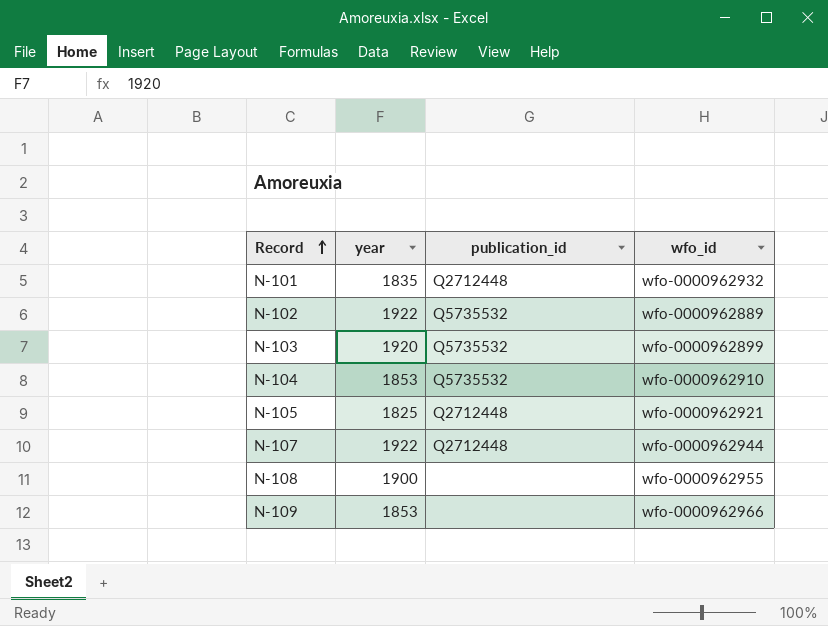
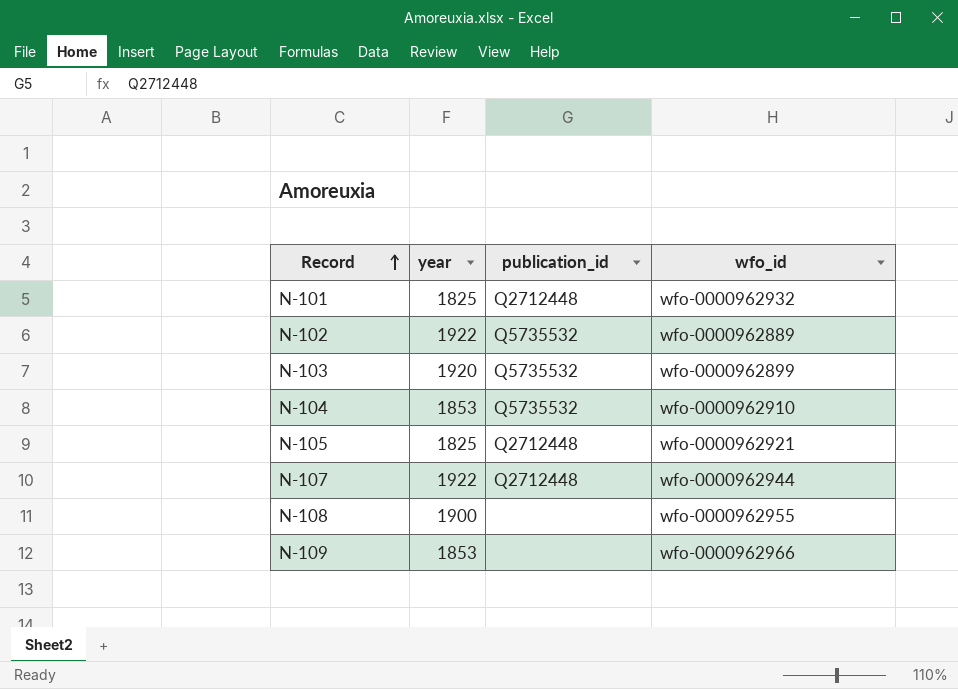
N-101 | year: 1835 -> 1825

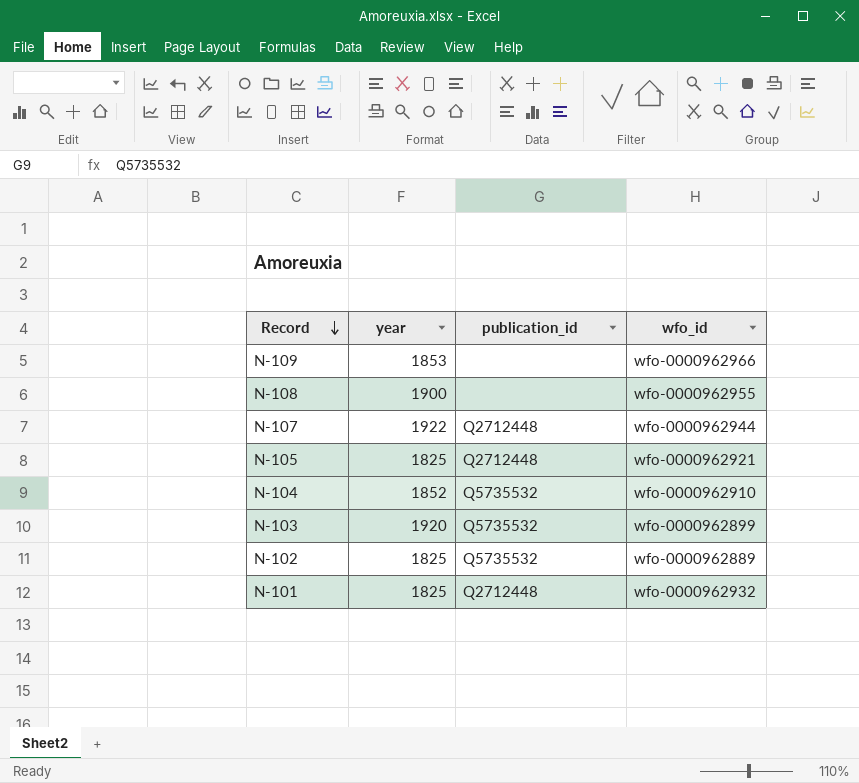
row order: Record ascending -> Record descending
N-104 | year: 1853 -> 1852
N-102 | year: 1922 -> 1825

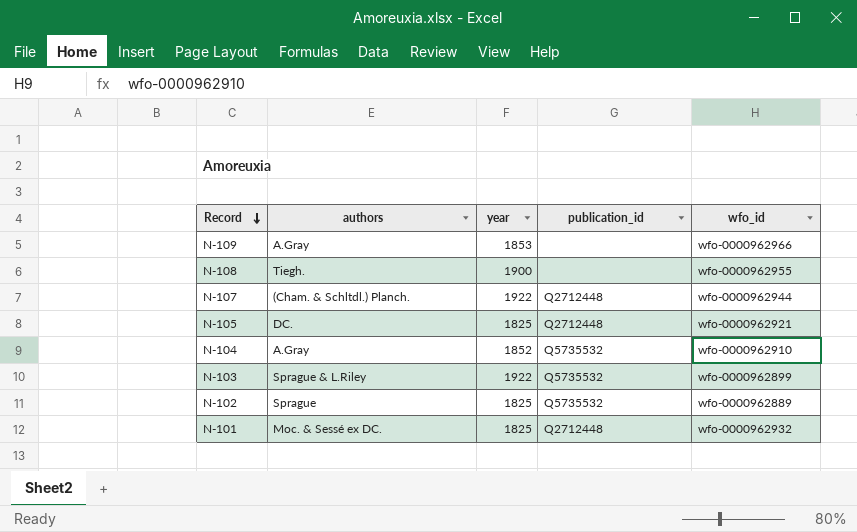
column authors | position: none -> 2
N-103 | year: 1920 -> 1922

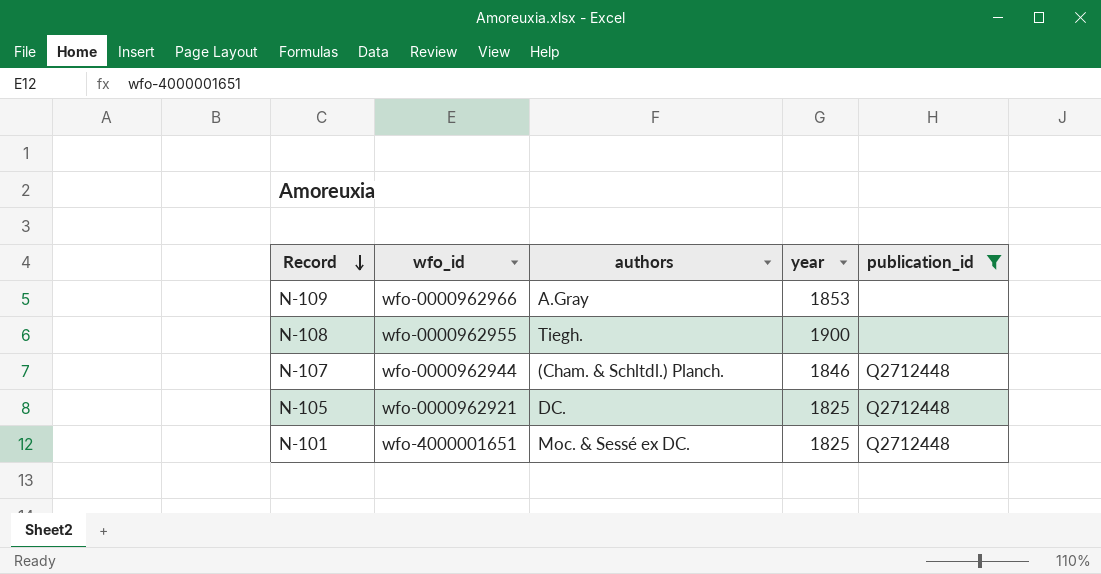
filter: none -> publication_id != Q5735532
column wfo_id | position: 5 -> 2
N-107 | year: 1922 -> 1846
N-101 | wfo_id: wfo-0000962932 -> wfo-4000001651

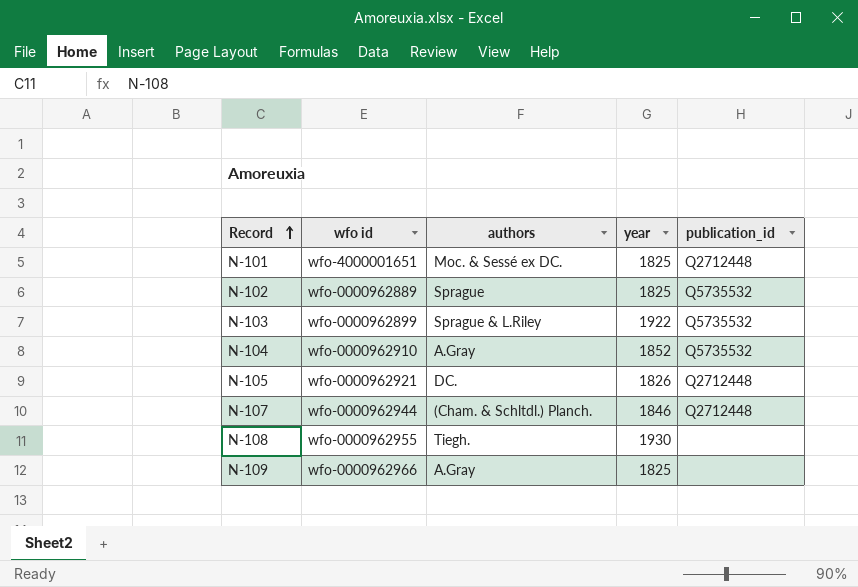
filter: publication_id != Q5735532 -> none
row order: Record descending -> Record ascending
column name: wfo_id -> wfo id
N-105 | year: 1825 -> 1826
N-108 | year: 1900 -> 1930
N-109 | year: 1853 -> 1825

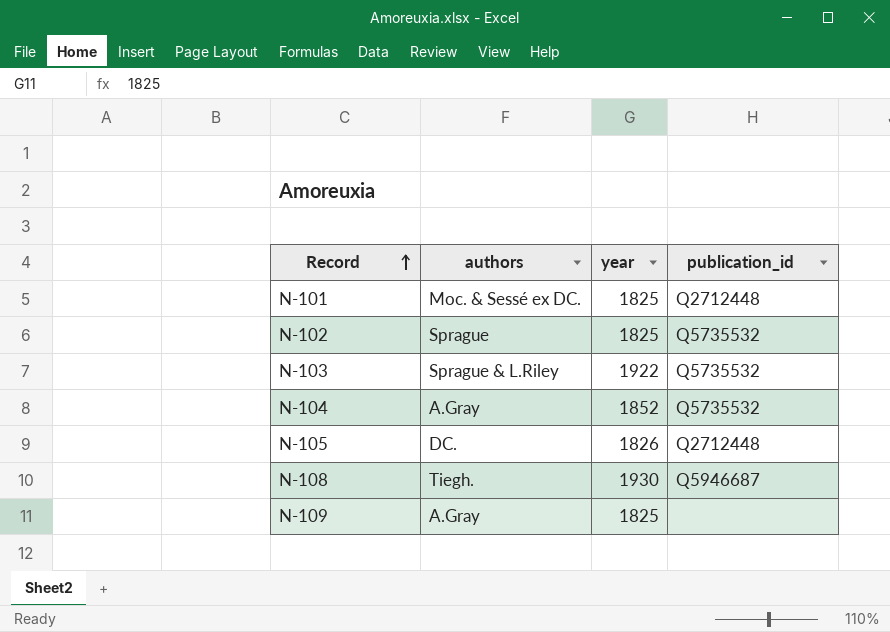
column wfo id | position: 2 -> none
row N-107: wfo-0000962944 | (Cham. & Schltdl.) Planch. | 1846 | Q2712448 -> none
N-108 | publication_id: none -> Q5946687

